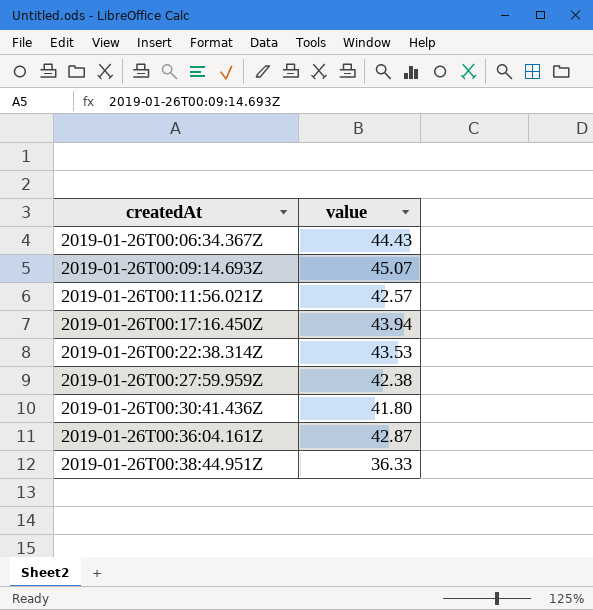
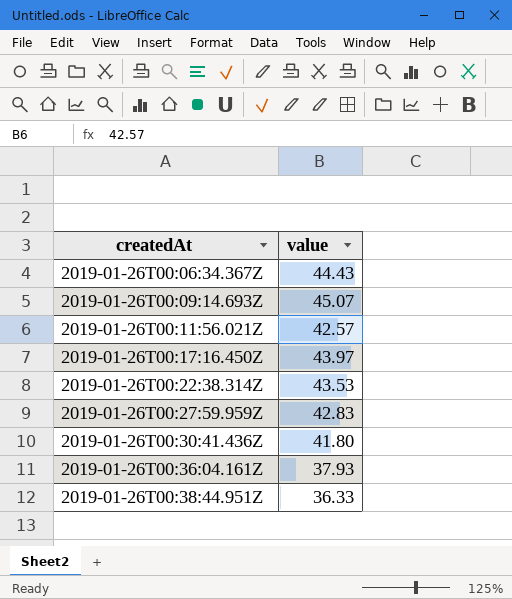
2019-01-26T00:17:16.450Z | value: 43.94 -> 43.97
2019-01-26T00:27:59.959Z | value: 42.38 -> 42.83
2019-01-26T00:36:04.161Z | value: 42.87 -> 37.93

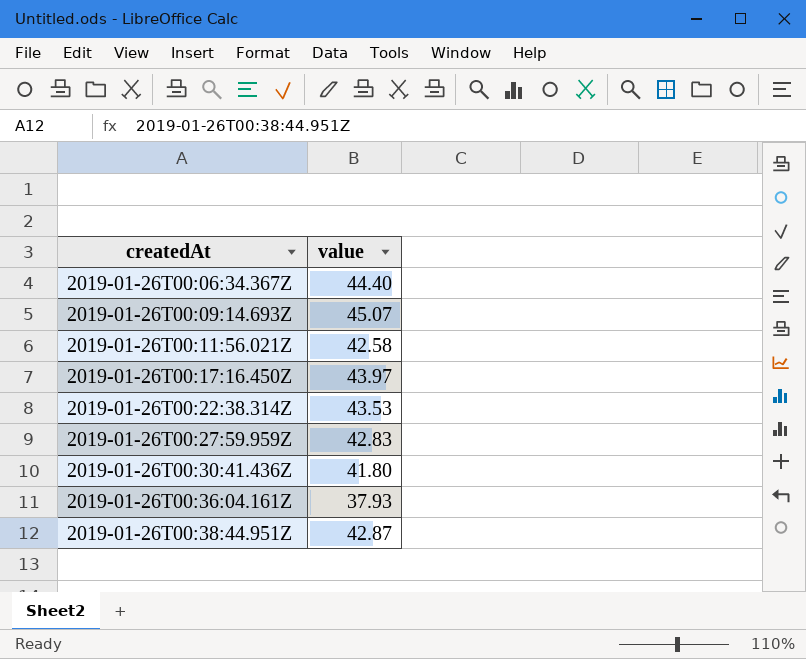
2019-01-26T00:06:34.367Z | value: 44.43 -> 44.40
2019-01-26T00:11:56.021Z | value: 42.57 -> 42.58
2019-01-26T00:38:44.951Z | value: 36.33 -> 42.87

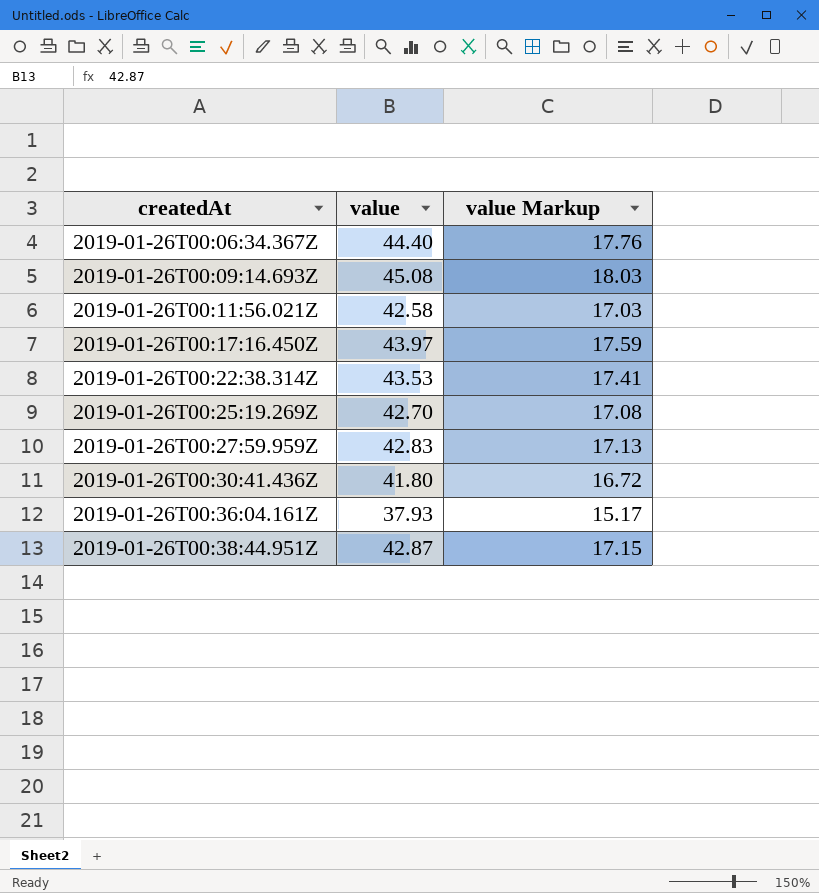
column value Markup | formula: none -> [value] * 0.4
2019-01-26T00:09:14.693Z | value: 45.07 -> 45.08
row 2019-01-26T00:25:19.269Z: none -> 42.70 | 17.08

